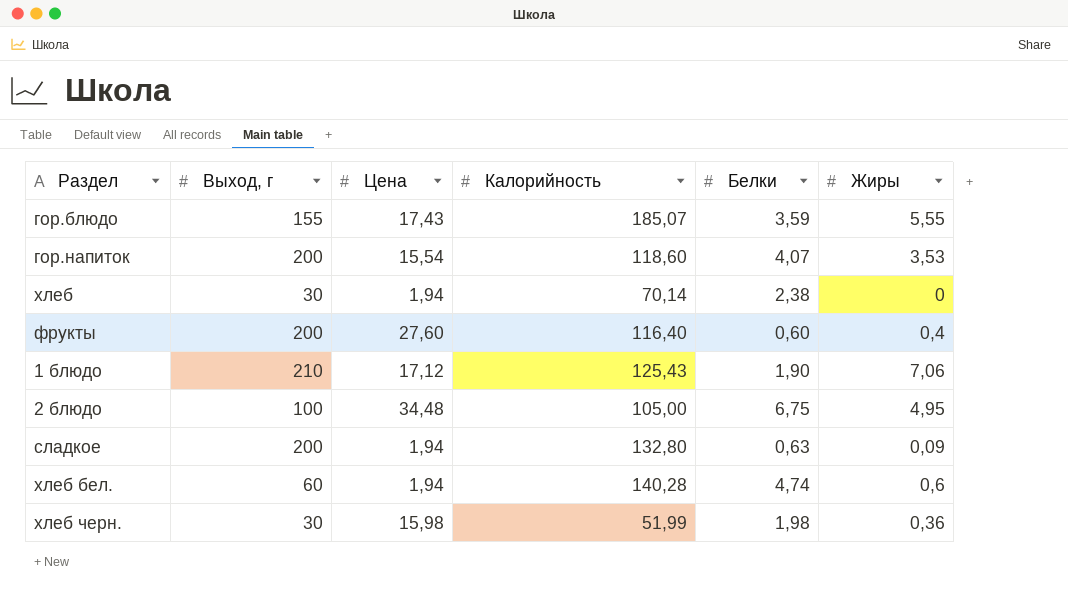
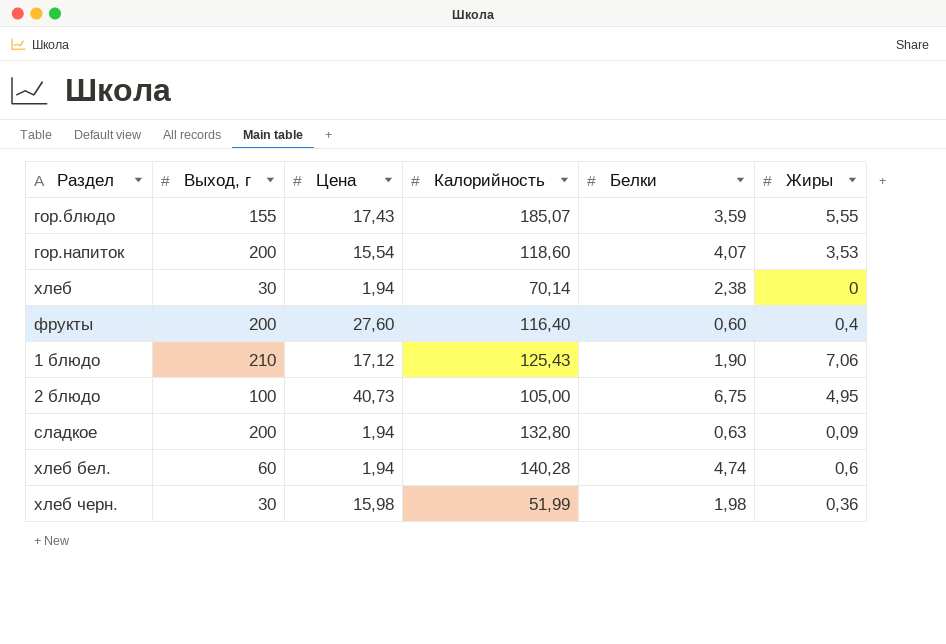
2 блюдо | Цена: 34,48 -> 40,73

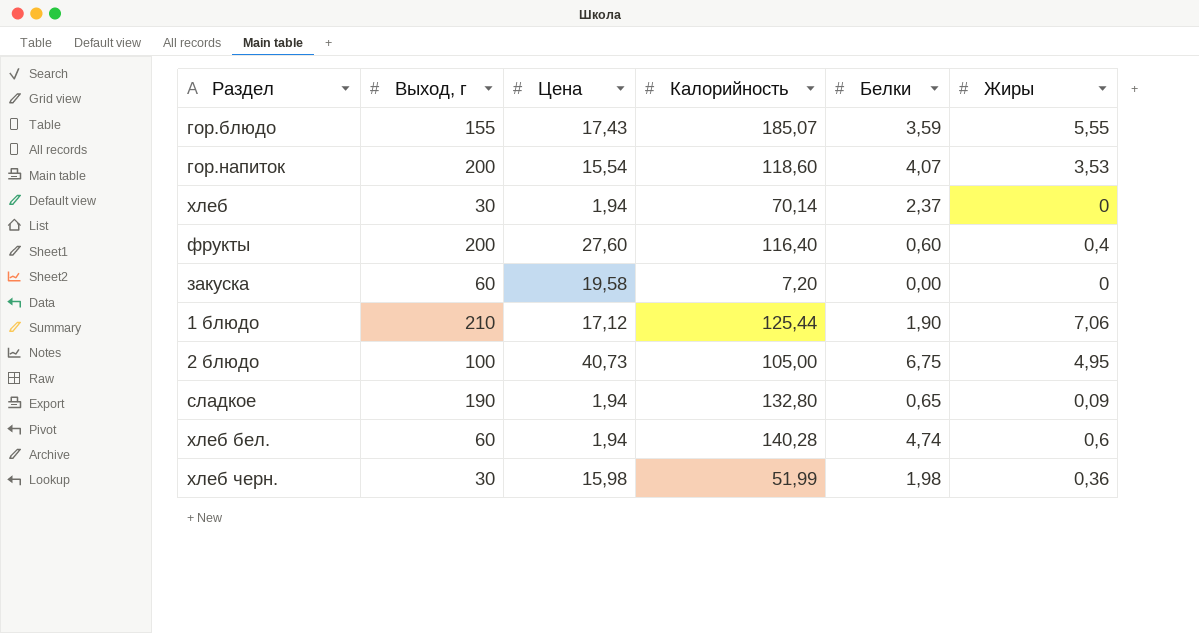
хлеб | Белки: 2,38 -> 2,37
row закуска: none -> 60 | 19,58 | 7,20 | 0,00 | 0
1 блюдо | Калорийность: 125,43 -> 125,44
сладкое | Выход, г: 200 -> 190
сладкое | Белки: 0,63 -> 0,65

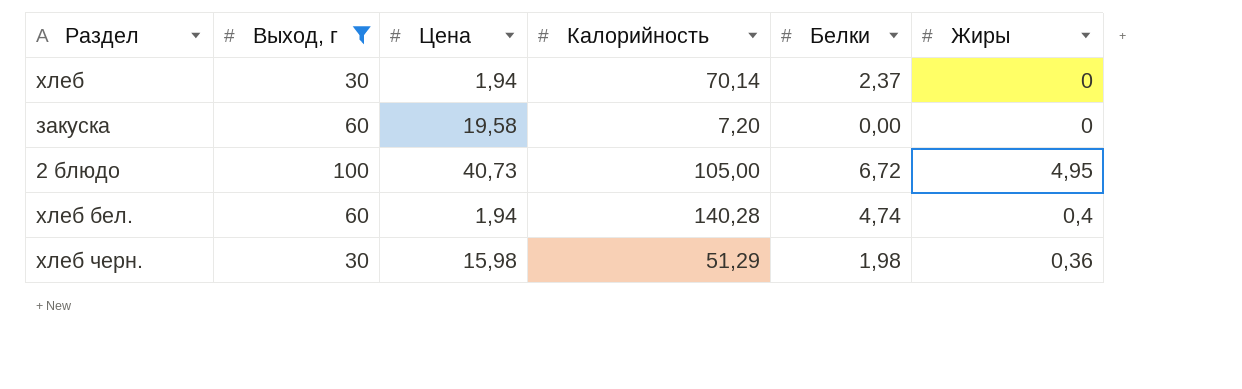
filter: none -> Выход, г <= 100
2 блюдо | Белки: 6,75 -> 6,72
хлеб бел. | Жиры: 0,6 -> 0,4
хлеб черн. | Калорийность: 51,99 -> 51,29

